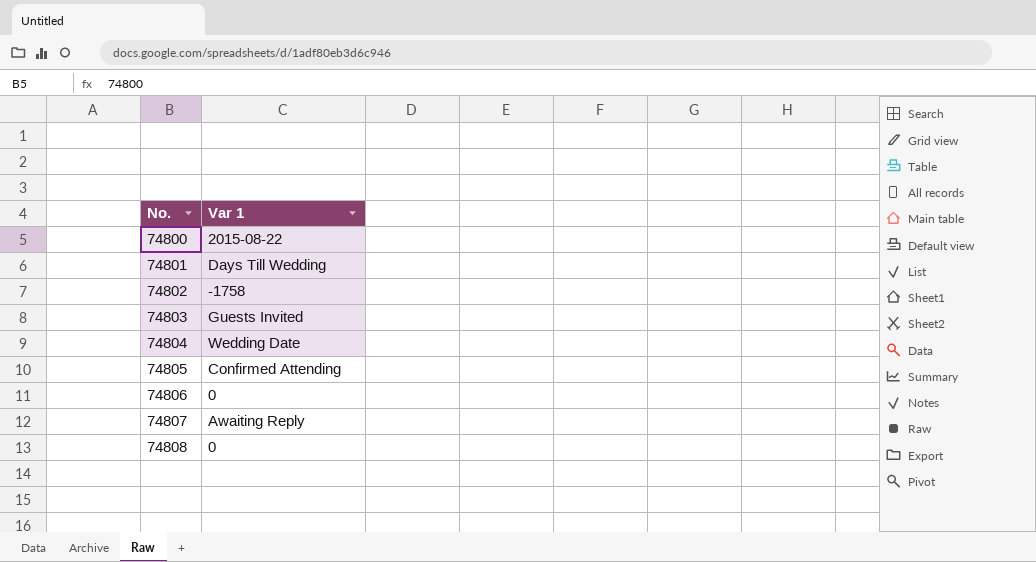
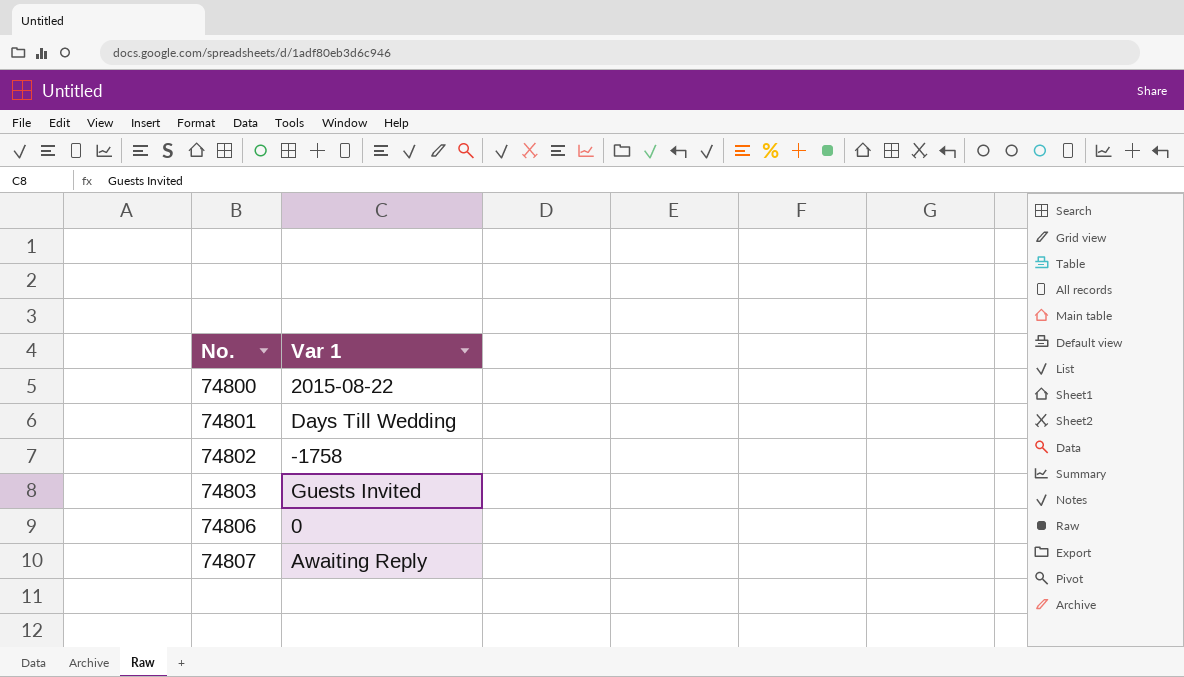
row 74804: Wedding Date -> none
row 74805: Confirmed Attending -> none
row 74808: 0 -> none

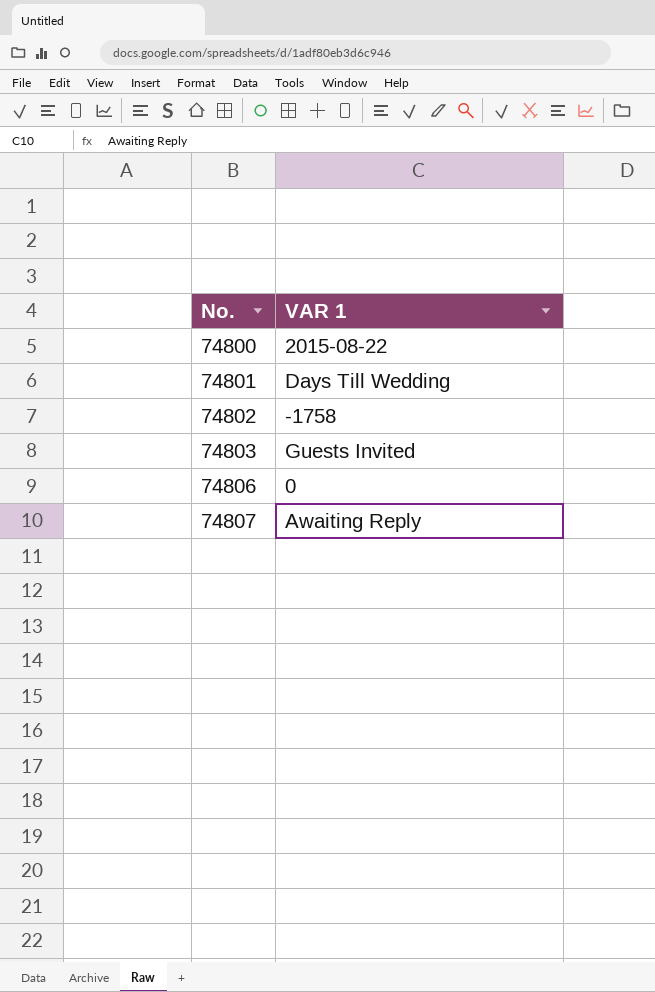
column name: Var 1 -> VAR 1

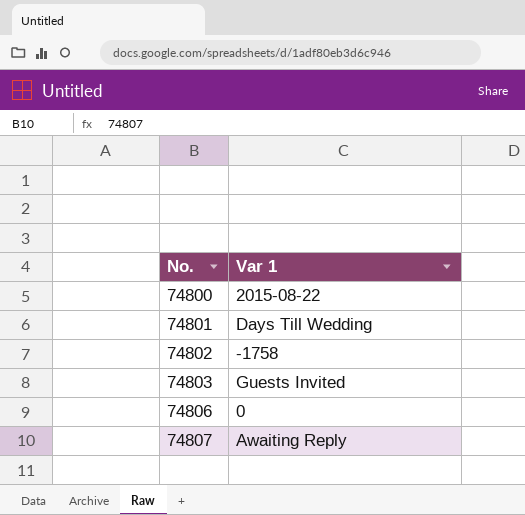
column name: VAR 1 -> Var 1

